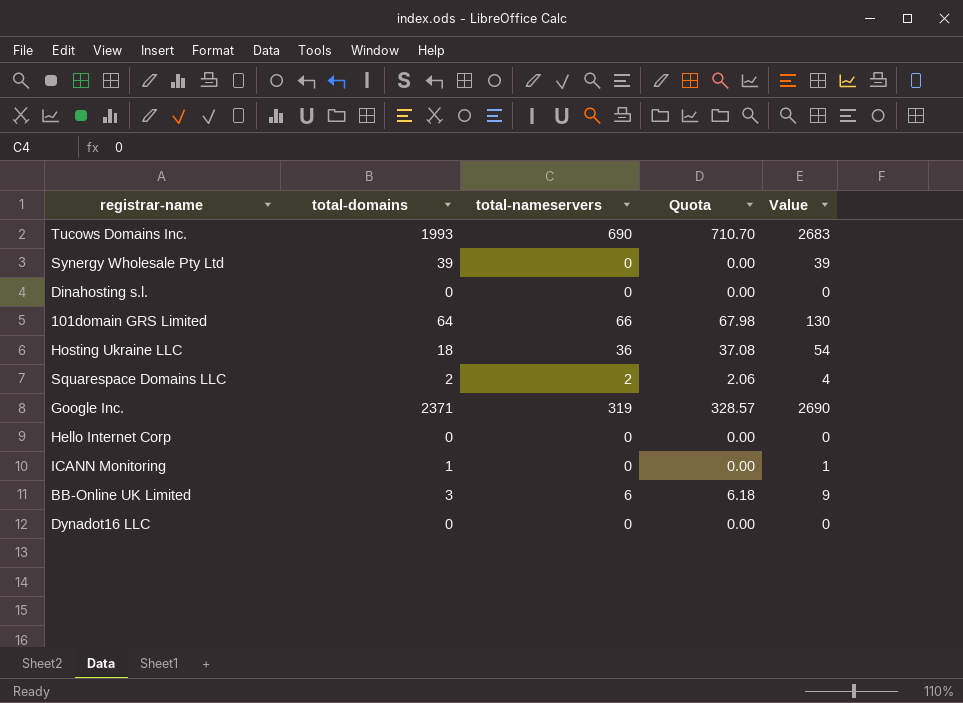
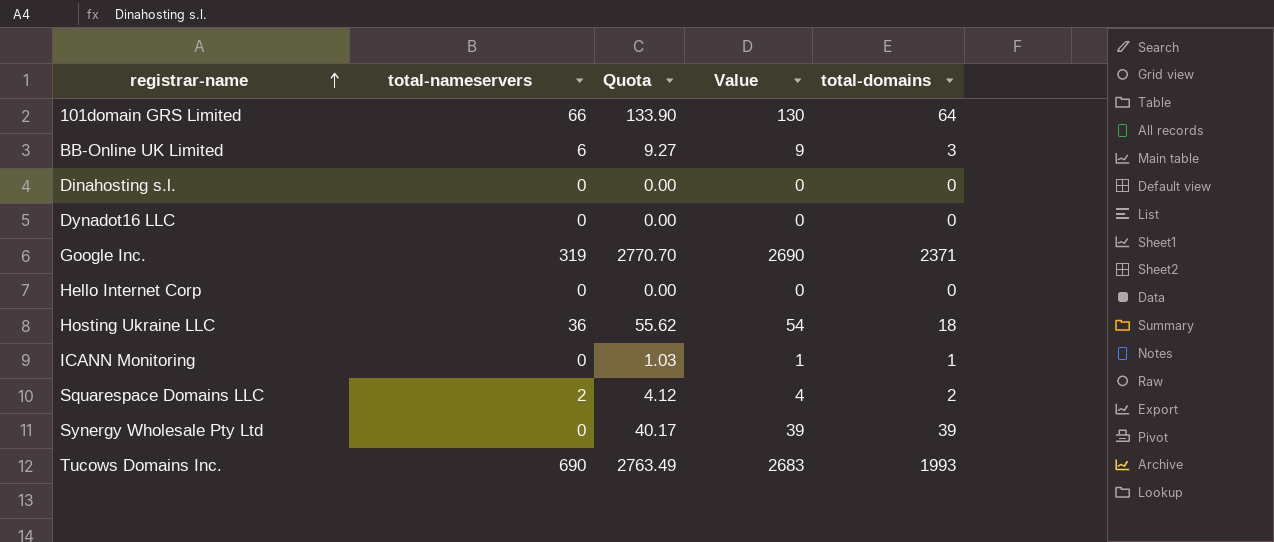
row order: none -> registrar-name ascending
column Quota | formula: [total-nameservers] * 1.03 -> [Value] * 1.03
column total-domains | position: 2 -> 5

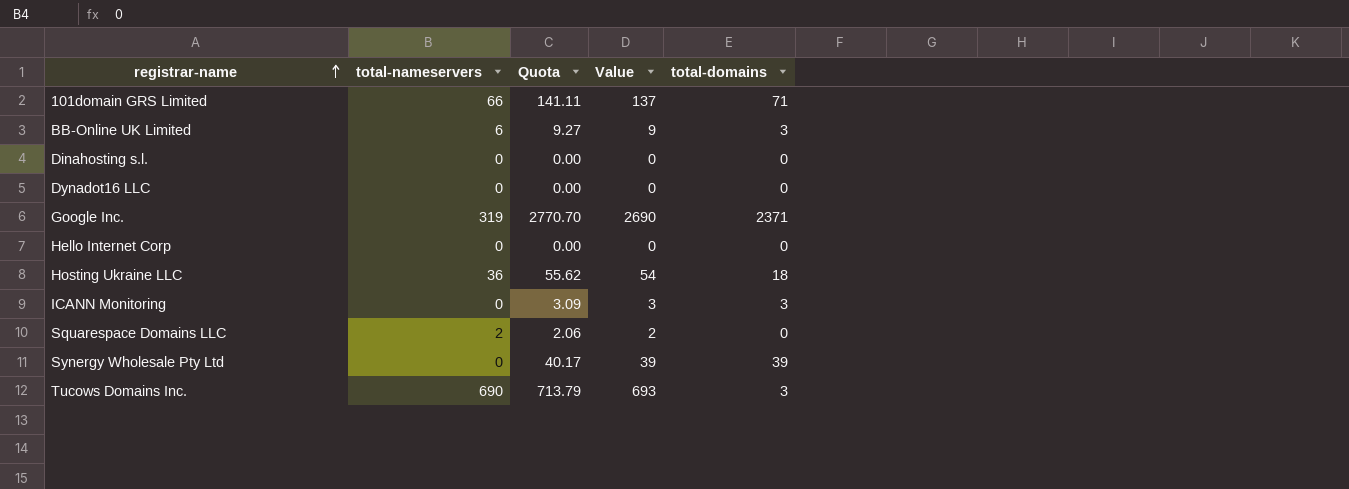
101domain GRS Limited | Quota: 133.90 -> 141.11
101domain GRS Limited | Value: 130 -> 137
101domain GRS Limited | total-domains: 64 -> 71
ICANN Monitoring | Quota: 1.03 -> 3.09
ICANN Monitoring | Value: 1 -> 3
ICANN Monitoring | total-domains: 1 -> 3
Squarespace Domains LLC | Quota: 4.12 -> 2.06
Squarespace Domains LLC | Value: 4 -> 2
Squarespace Domains LLC | total-domains: 2 -> 0
Tucows Domains Inc. | Quota: 2763.49 -> 713.79
Tucows Domains Inc. | Value: 2683 -> 693
Tucows Domains Inc. | total-domains: 1993 -> 3

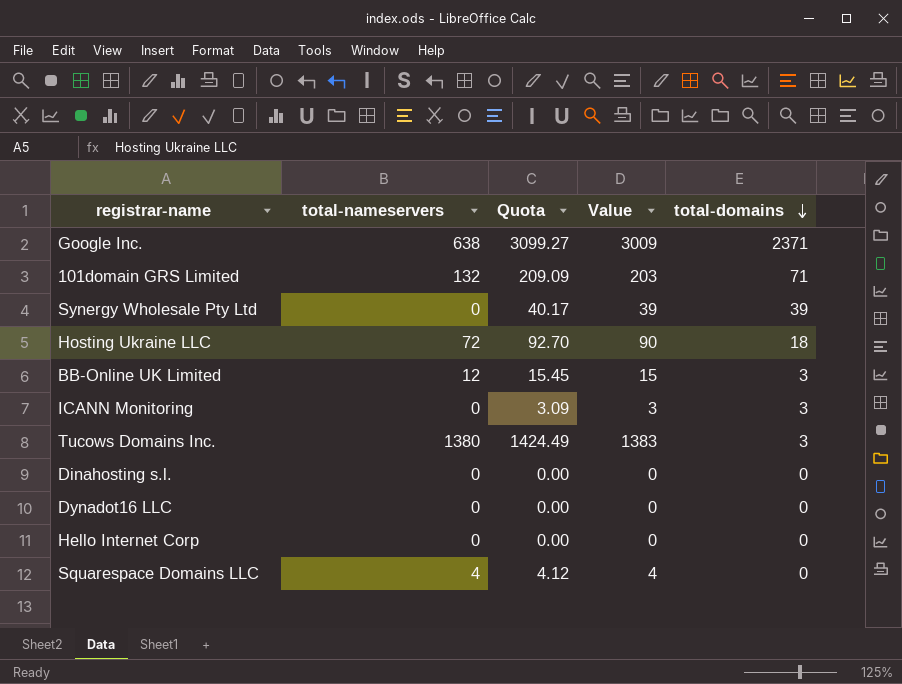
row order: registrar-name ascending -> total-domains descending
Google Inc. | total-nameservers: 319 -> 638
Google Inc. | Quota: 2770.70 -> 3099.27
Google Inc. | Value: 2690 -> 3009
101domain GRS Limited | total-nameservers: 66 -> 132
101domain GRS Limited | Quota: 141.11 -> 209.09
101domain GRS Limited | Value: 137 -> 203
Hosting Ukraine LLC | total-nameservers: 36 -> 72
Hosting Ukraine LLC | Quota: 55.62 -> 92.70
Hosting Ukraine LLC | Value: 54 -> 90
BB-Online UK Limited | total-nameservers: 6 -> 12
BB-Online UK Limited | Quota: 9.27 -> 15.45
BB-Online UK Limited | Value: 9 -> 15
Tucows Domains Inc. | total-nameservers: 690 -> 1380
Tucows Domains Inc. | Quota: 713.79 -> 1424.49
Tucows Domains Inc. | Value: 693 -> 1383
Squarespace Domains LLC | total-nameservers: 2 -> 4
Squarespace Domains LLC | Quota: 2.06 -> 4.12
Squarespace Domains LLC | Value: 2 -> 4

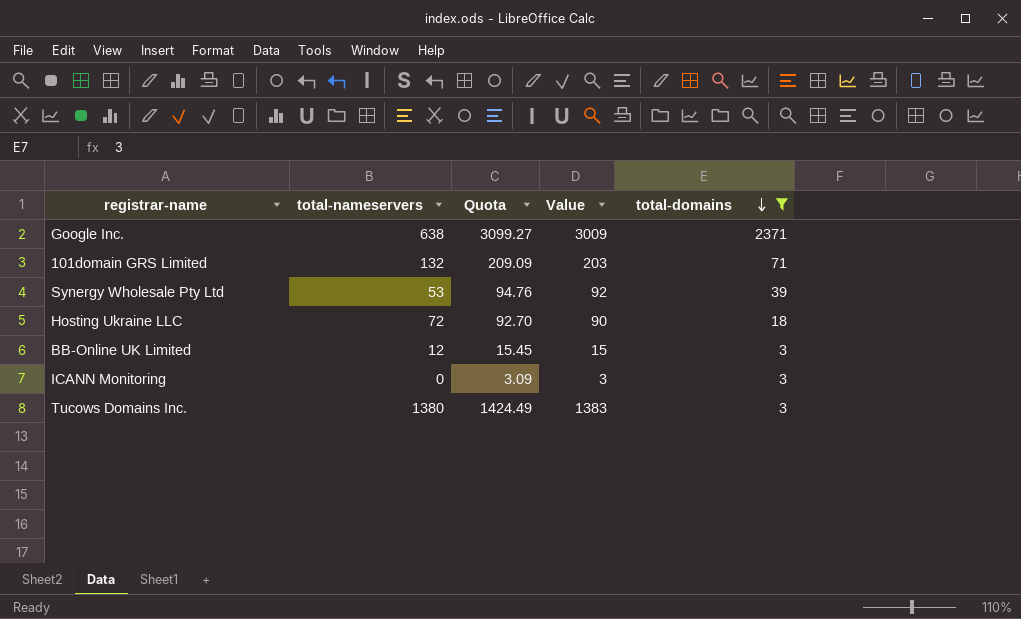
filter: none -> total-domains != 0
Synergy Wholesale Pty Ltd | total-nameservers: 0 -> 53
Synergy Wholesale Pty Ltd | Quota: 40.17 -> 94.76
Synergy Wholesale Pty Ltd | Value: 39 -> 92

